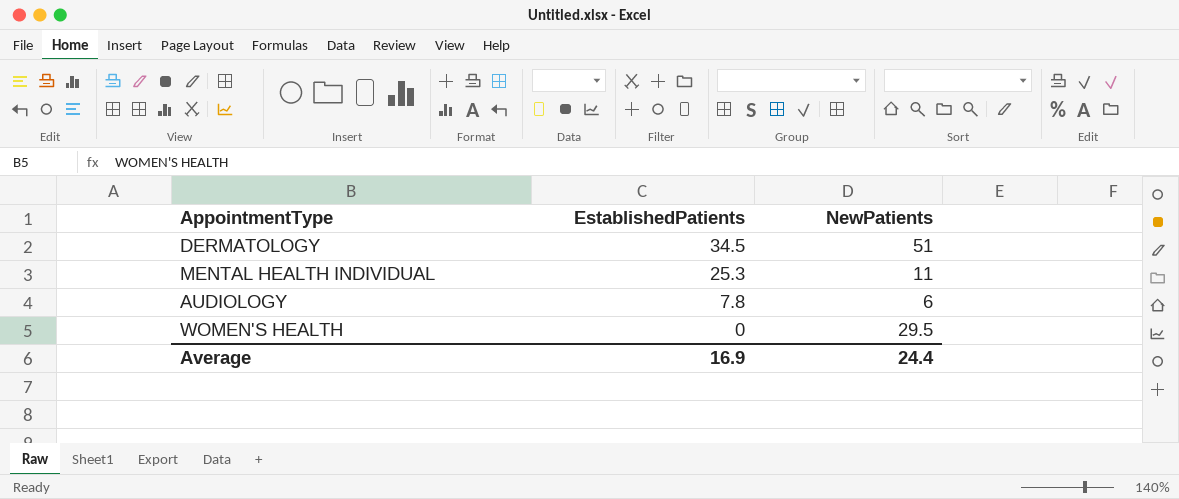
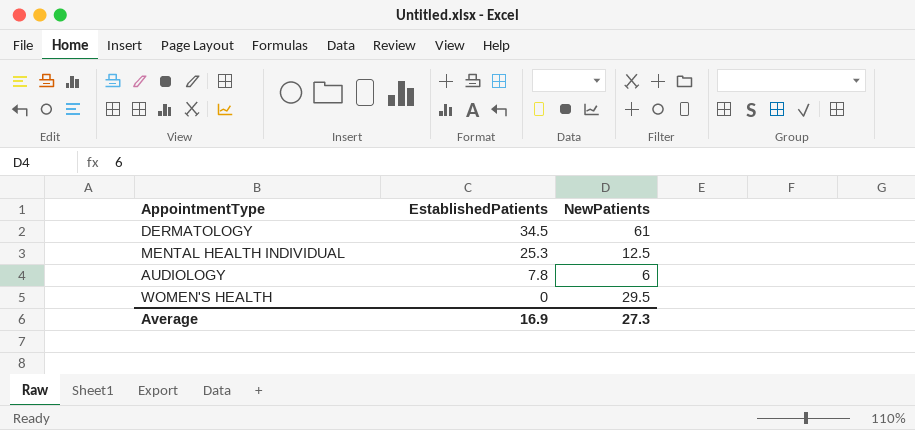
DERMATOLOGY | NewPatients: 51 -> 61
MENTAL HEALTH INDIVIDUAL | NewPatients: 11 -> 12.5
Average | NewPatients: 24.4 -> 27.3

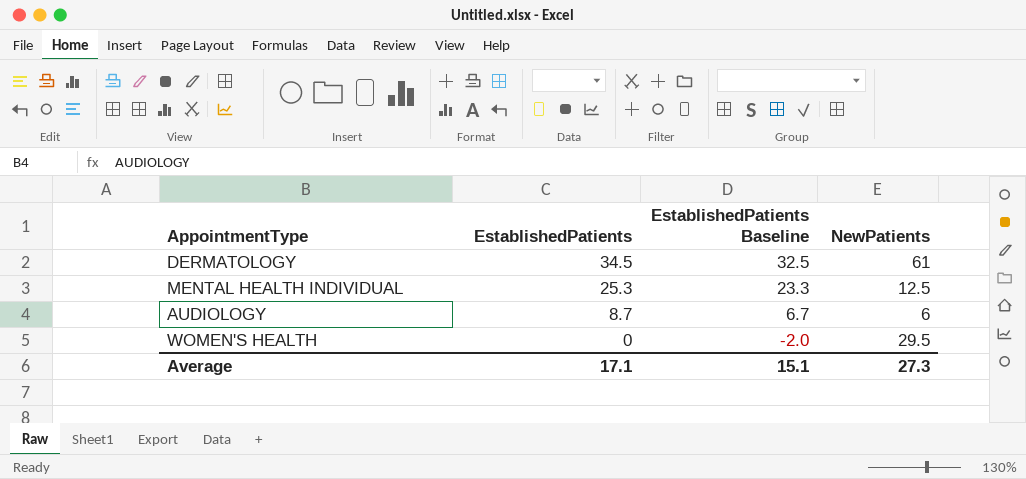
column EstablishedPatients Baseline | formula: none -> [EstablishedPatients] - 2
AUDIOLOGY | EstablishedPatients: 7.8 -> 8.7
Average | EstablishedPatients: 16.9 -> 17.1

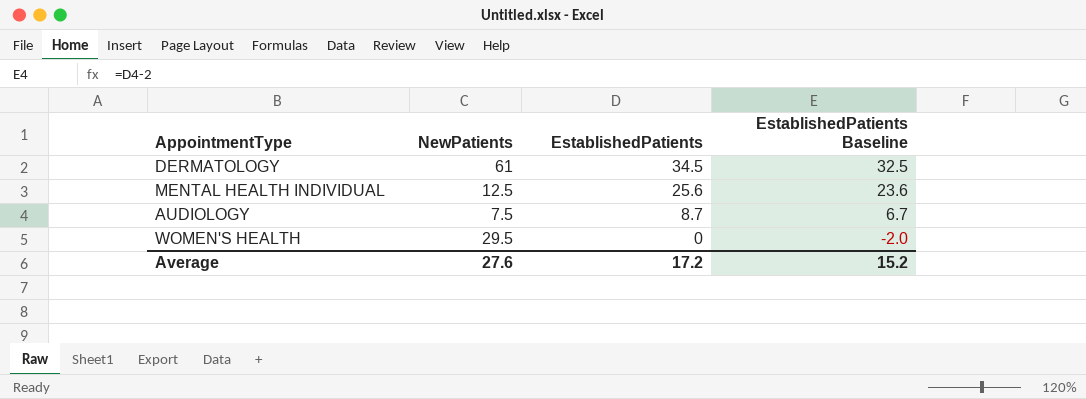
column NewPatients | position: 4 -> 2
MENTAL HEALTH INDIVIDUAL | EstablishedPatients: 25.3 -> 25.6
MENTAL HEALTH INDIVIDUAL | EstablishedPatients Baseline: 23.3 -> 23.6
AUDIOLOGY | NewPatients: 6 -> 7.5
Average | NewPatients: 27.3 -> 27.6
Average | EstablishedPatients: 17.1 -> 17.2
Average | EstablishedPatients Baseline: 15.1 -> 15.2

